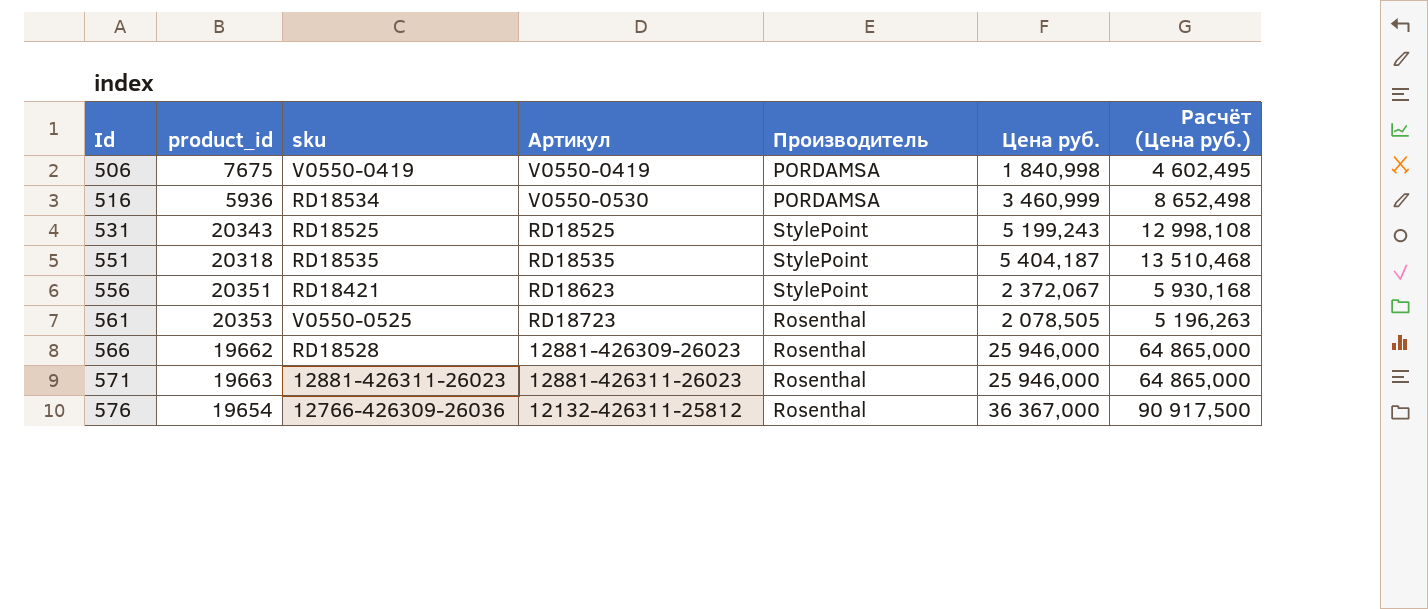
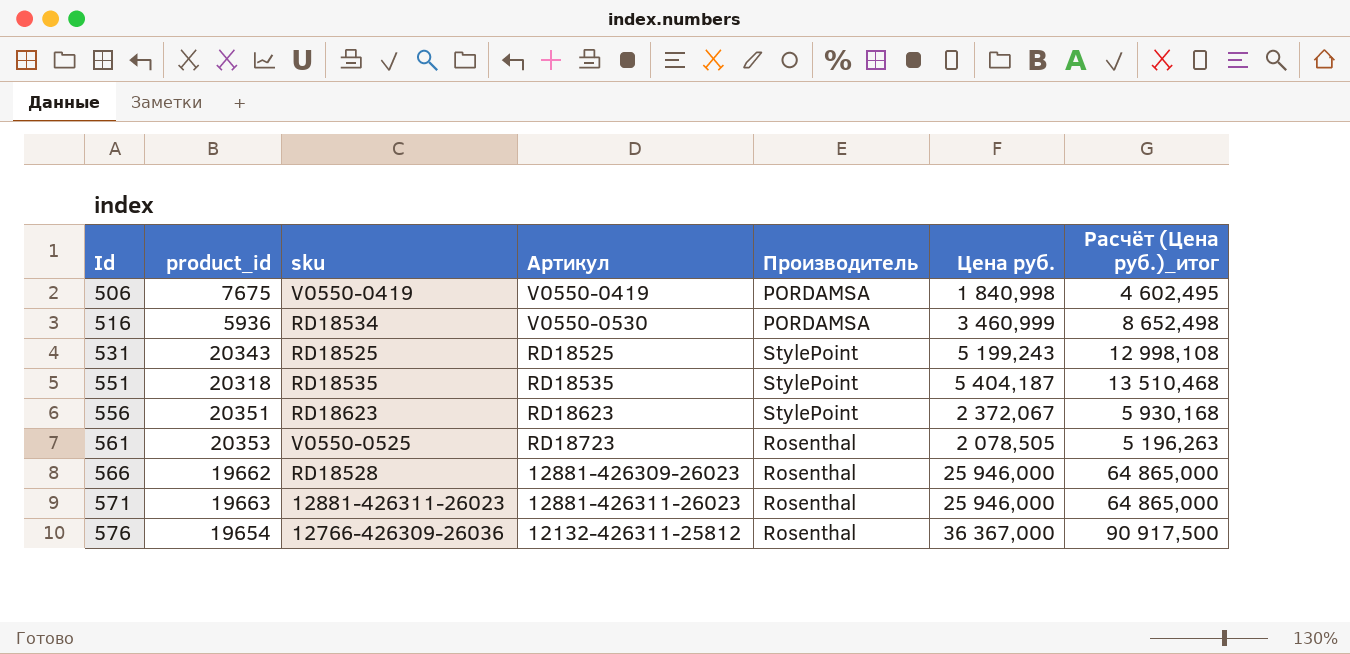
column name: Расчёт (Цена руб.) -> Расчёт (Цена руб.)_итог
556 | sku: RD18421 -> RD18623

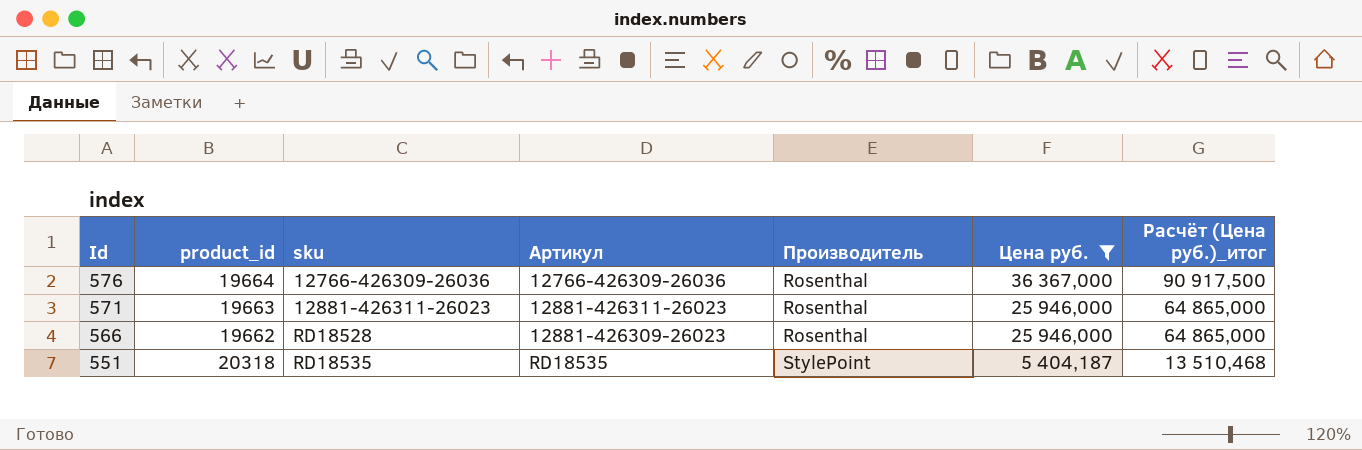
filter: none -> Цена руб. >= 5 404,187
row order: Id ascending -> Id descending
576 | product_id: 19654 -> 19664
576 | Артикул: 12132-426311-25812 -> 12766-426309-26036

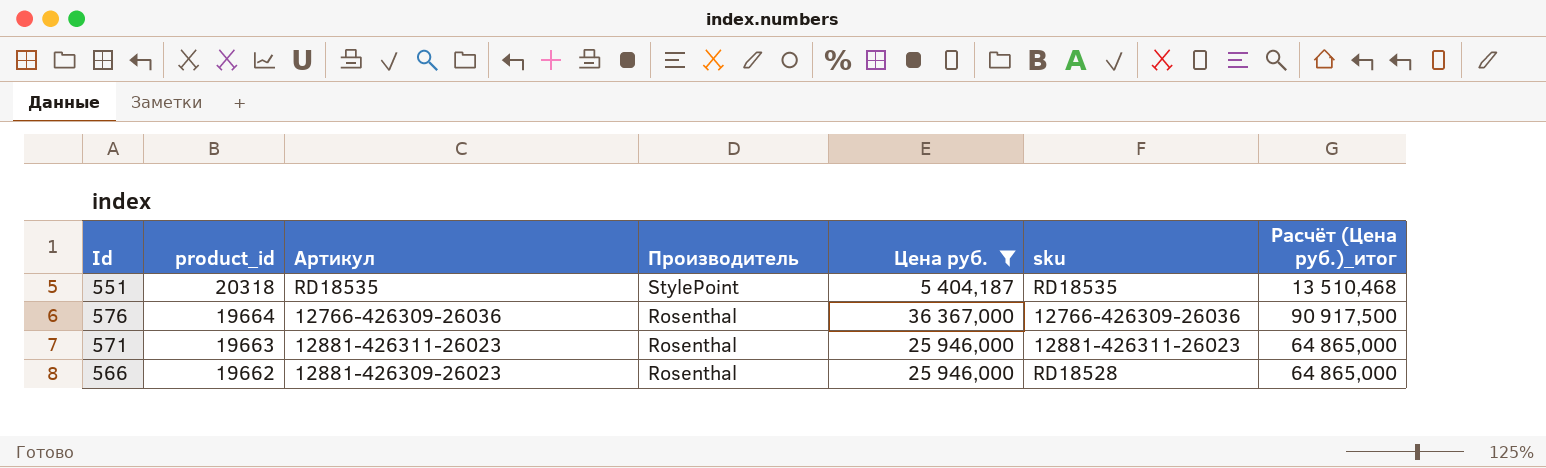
row order: Id descending -> product_id descending
column sku | position: 3 -> 6

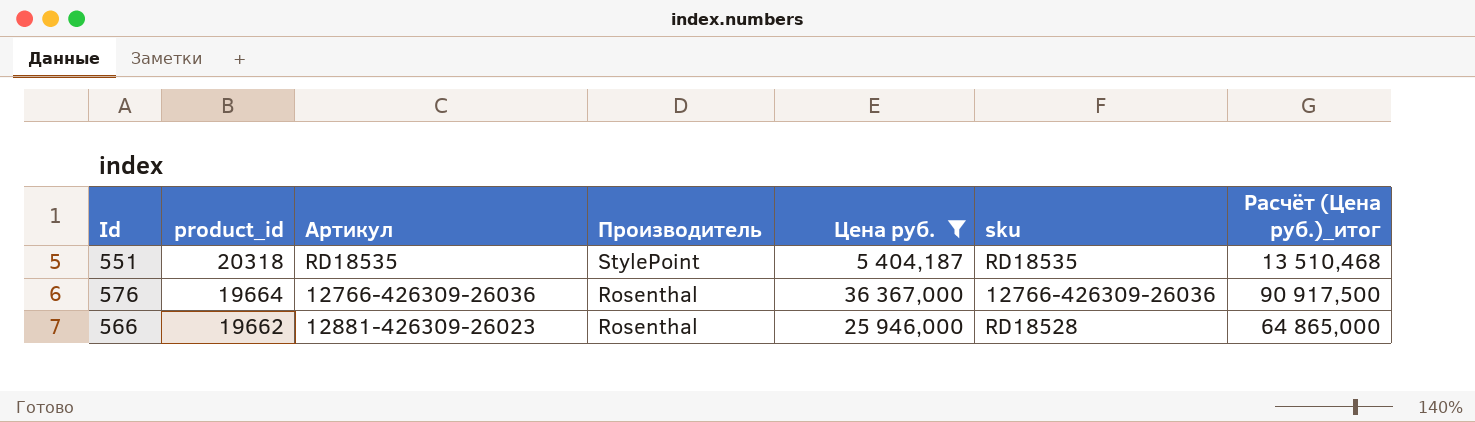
row 571: 19663 | 12881-426311-26023 | Rosenthal | 25 946,000 | 12881-426311-26023 | 64 865,000 -> none

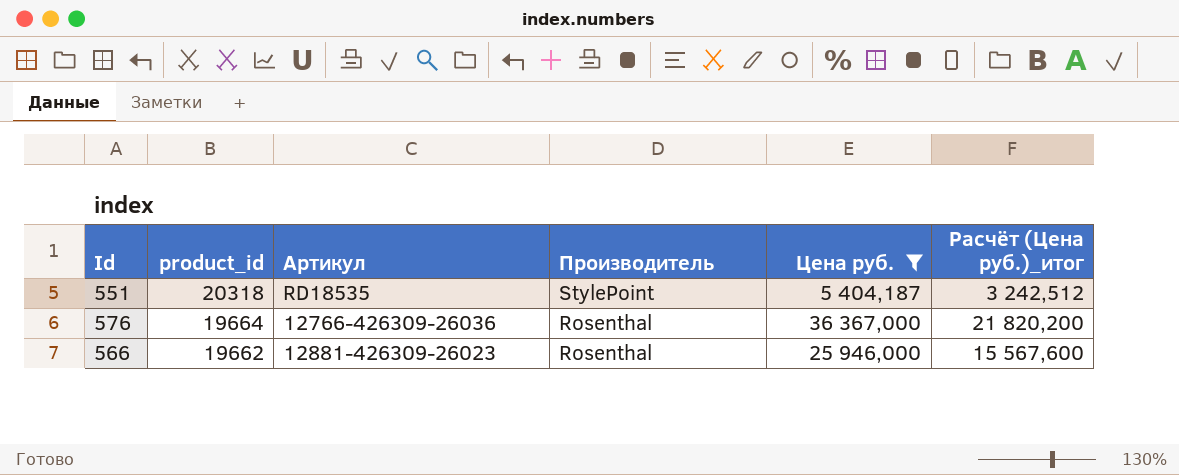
column sku | position: 6 -> none
column Расчёт (Цена руб.)_итог | formula: [Цена руб.] * 2,5 -> [Цена руб.] * 0,6

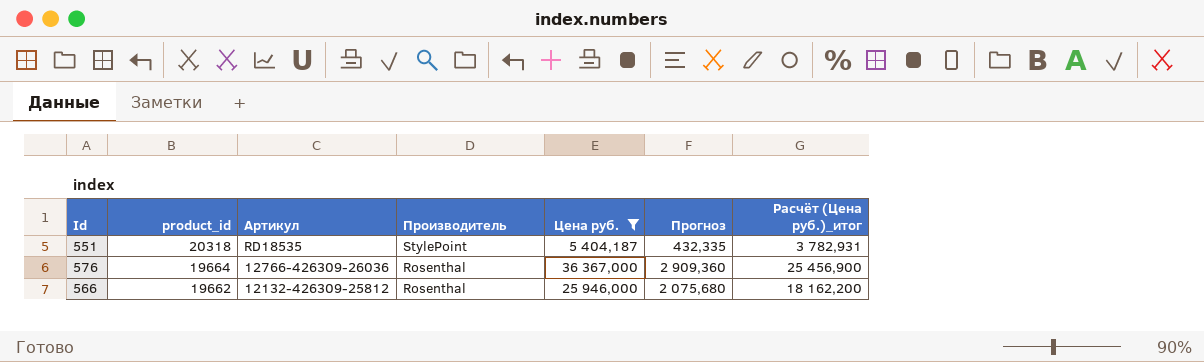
column Прогноз | formula: none -> [Цена руб.] * 0,08
column Расчёт (Цена руб.)_итог | formula: [Цена руб.] * 0,6 -> [Цена руб.] * 0,7
566 | Артикул: 12881-426309-26023 -> 12132-426309-25812

